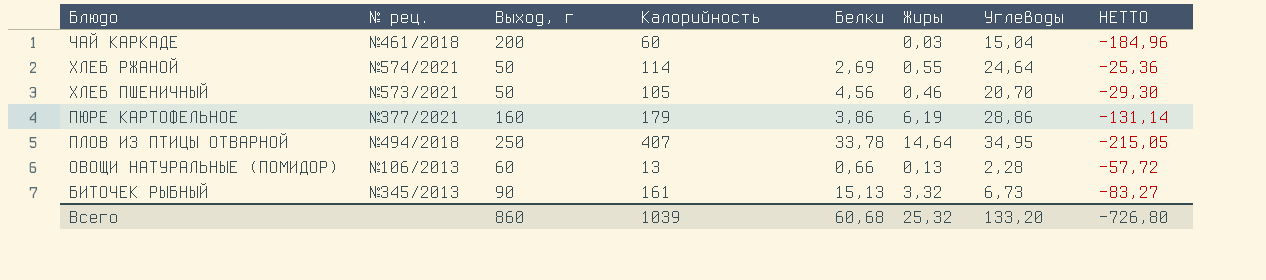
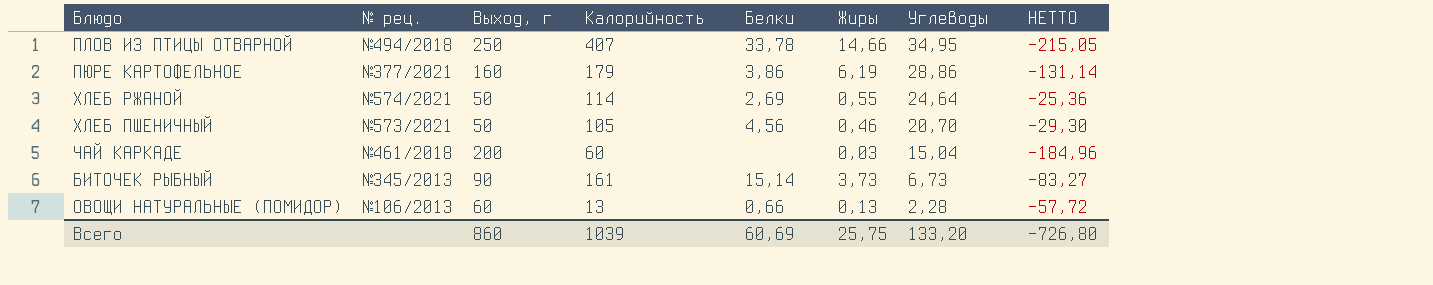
row order: Блюдо descending -> Углеводы descending
ПЛОВ ИЗ ПТИЦЫ ОТВАРНОЙ | Жиры: 14,64 -> 14,66
БИТОЧЕК РЫБНЫЙ | Белки: 15,13 -> 15,14
БИТОЧЕК РЫБНЫЙ | Жиры: 3,32 -> 3,73
Всего | Белки: 60,68 -> 60,69
Всего | Жиры: 25,32 -> 25,75

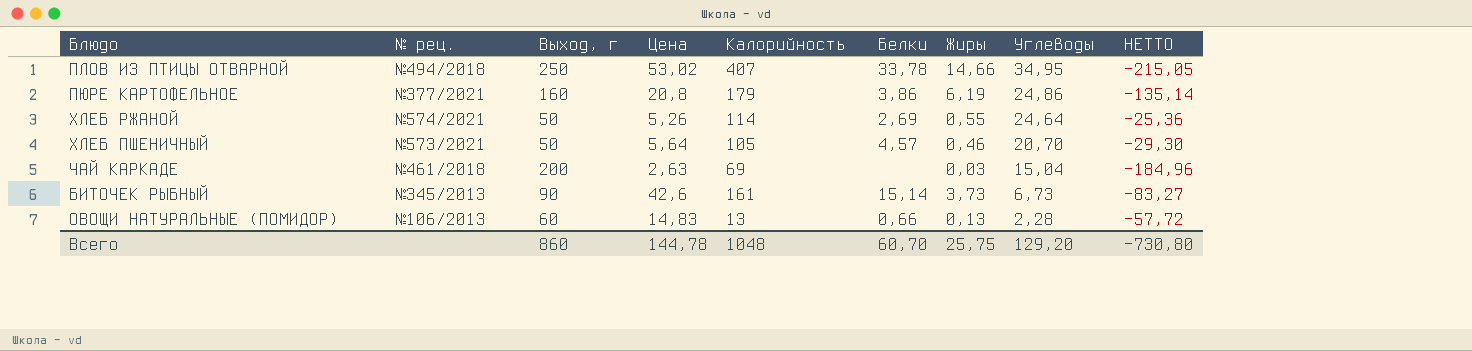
column Цена | position: none -> 4
ПЮРЕ КАРТОФЕЛЬНОЕ | Углеводы: 28,86 -> 24,86
ПЮРЕ КАРТОФЕЛЬНОЕ | НЕТТО: -131,14 -> -135,14
ХЛЕБ ПШЕНИЧНЫЙ | Белки: 4,56 -> 4,57
ЧАЙ КАРКАДЕ | Калорийность: 60 -> 69
Всего | Калорийность: 1039 -> 1048
Всего | Белки: 60,69 -> 60,70
Всего | Углеводы: 133,20 -> 129,20
Всего | НЕТТО: -726,80 -> -730,80

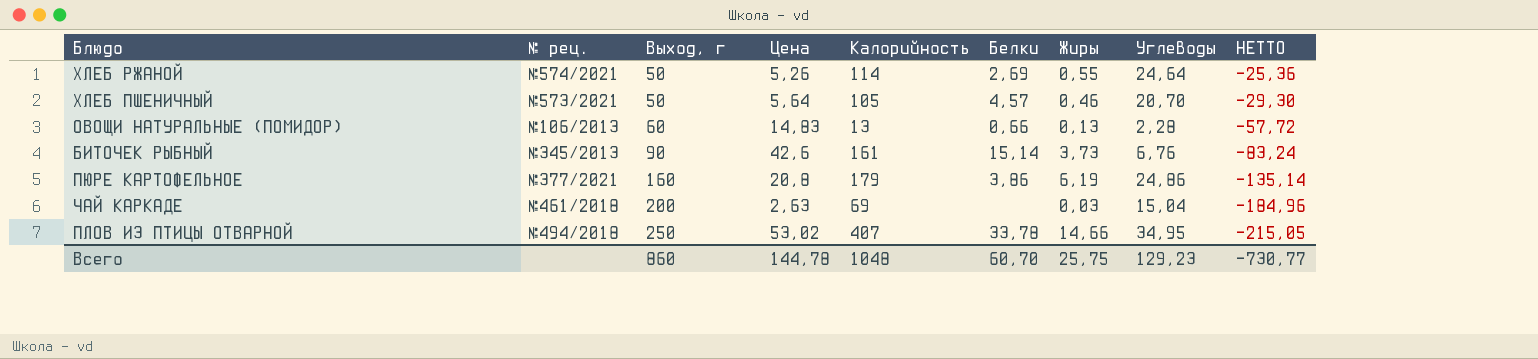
row order: Углеводы descending -> Выход, г ascending
БИТОЧЕК РЫБНЫЙ | Углеводы: 6,73 -> 6,76
БИТОЧЕК РЫБНЫЙ | НЕТТО: -83,27 -> -83,24
Всего | Углеводы: 129,20 -> 129,23
Всего | НЕТТО: -730,80 -> -730,77

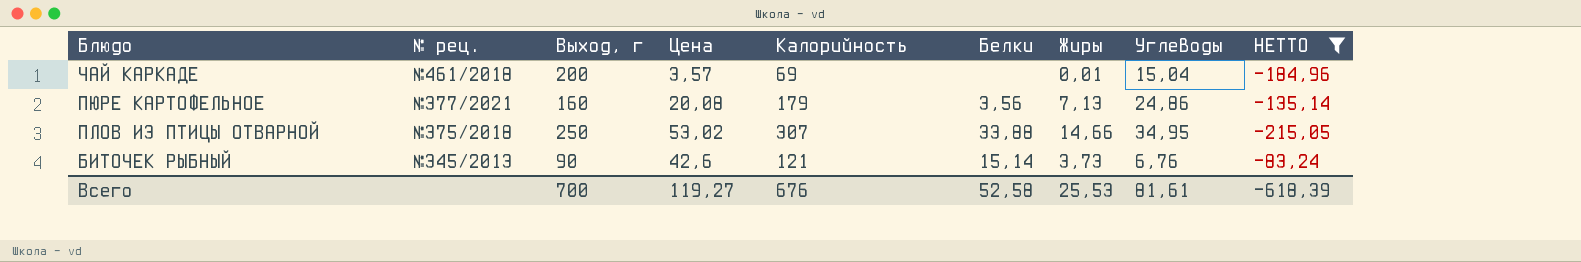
filter: none -> НЕТТО <= -83,24
row order: Выход, г ascending -> Блюдо descending
ЧАЙ КАРКАДЕ | Цена: 2,63 -> 3,57
ЧАЙ КАРКАДЕ | Жиры: 0,03 -> 0,01
ПЮРЕ КАРТОФЕЛЬНОЕ | Цена: 20,8 -> 20,08
ПЮРЕ КАРТОФЕЛЬНОЕ | Белки: 3,86 -> 3,56
ПЮРЕ КАРТОФЕЛЬНОЕ | Жиры: 6,19 -> 7,13
ПЛОВ ИЗ ПТИЦЫ ОТВАРНОЙ | № рец.: №494/2018 -> №375/2018
ПЛОВ ИЗ ПТИЦЫ ОТВАРНОЙ | Калорийность: 407 -> 307
ПЛОВ ИЗ ПТИЦЫ ОТВАРНОЙ | Белки: 33,78 -> 33,88
БИТОЧЕК РЫБНЫЙ | Калорийность: 161 -> 121
Всего | Выход, г: 860 -> 700
Всего | Цена: 144,78 -> 119,27
Всего | Калорийность: 1048 -> 676
Всего | Белки: 60,70 -> 52,58
Всего | Жиры: 25,75 -> 25,53
Всего | Углеводы: 129,23 -> 81,61
Всего | НЕТТО: -730,77 -> -618,39

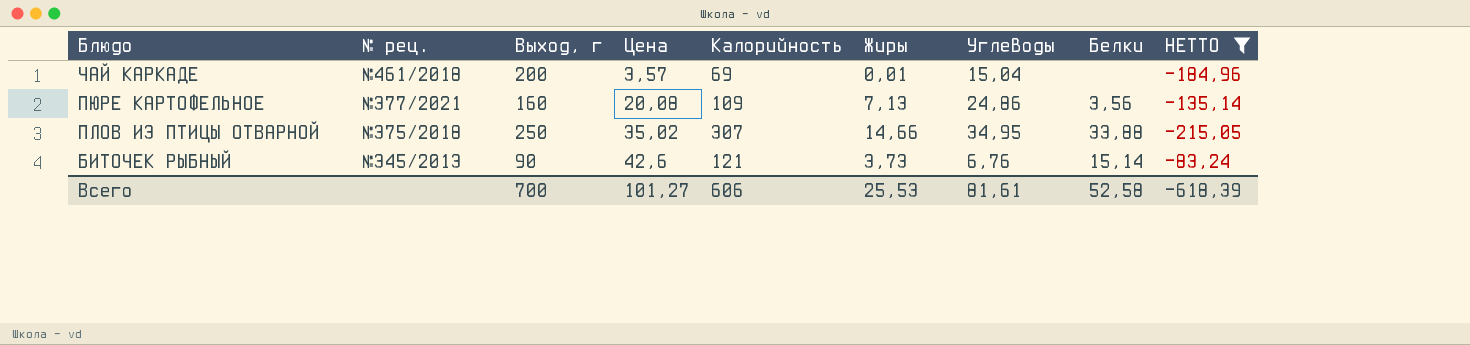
column Белки | position: 6 -> 8
ПЮРЕ КАРТОФЕЛЬНОЕ | Калорийность: 179 -> 109
ПЛОВ ИЗ ПТИЦЫ ОТВАРНОЙ | Цена: 53,02 -> 35,02
Всего | Цена: 119,27 -> 101,27
Всего | Калорийность: 676 -> 606

